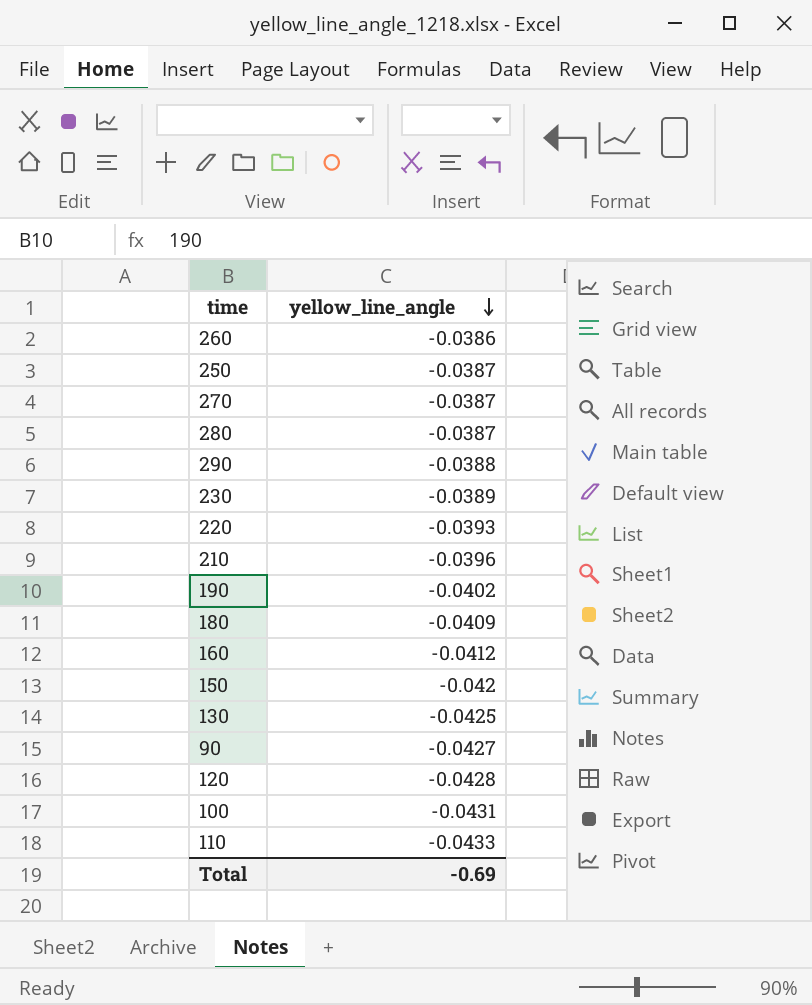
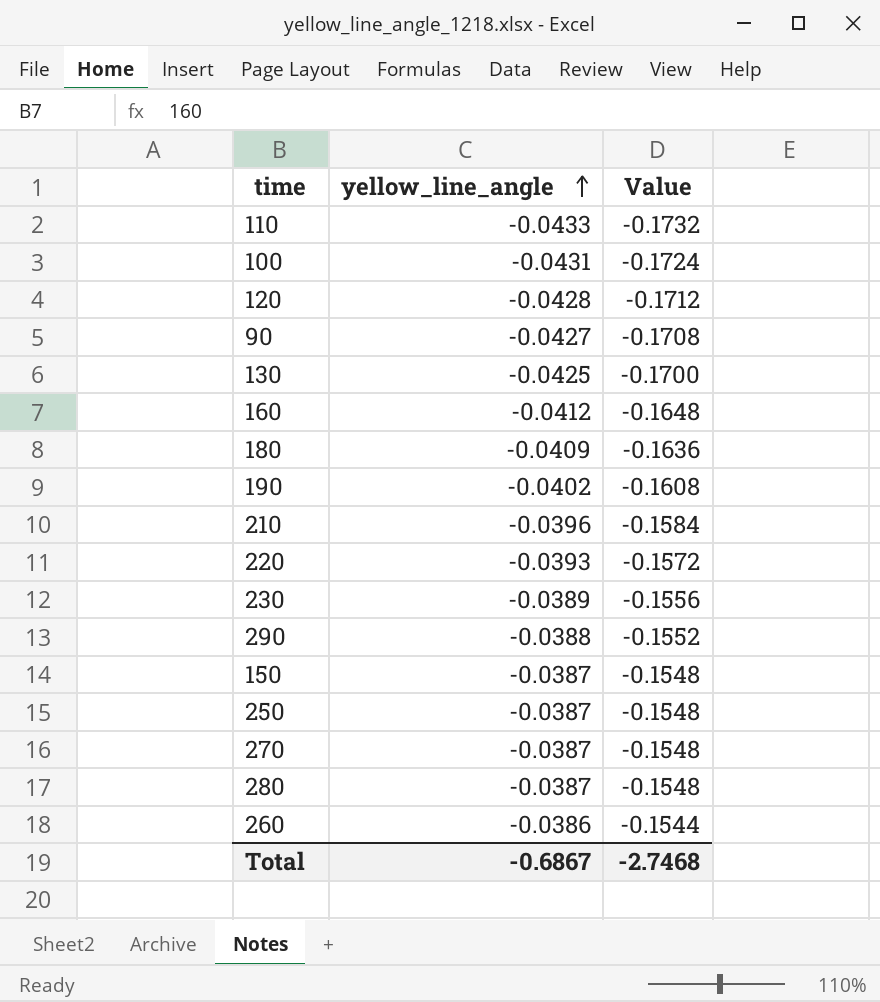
row order: yellow_line_angle descending -> yellow_line_angle ascending
column Value | formula: none -> [yellow_line_angle] * 4
150 | yellow_line_angle: -0.042 -> -0.0387
Total | yellow_line_angle: -0.69 -> -0.6867

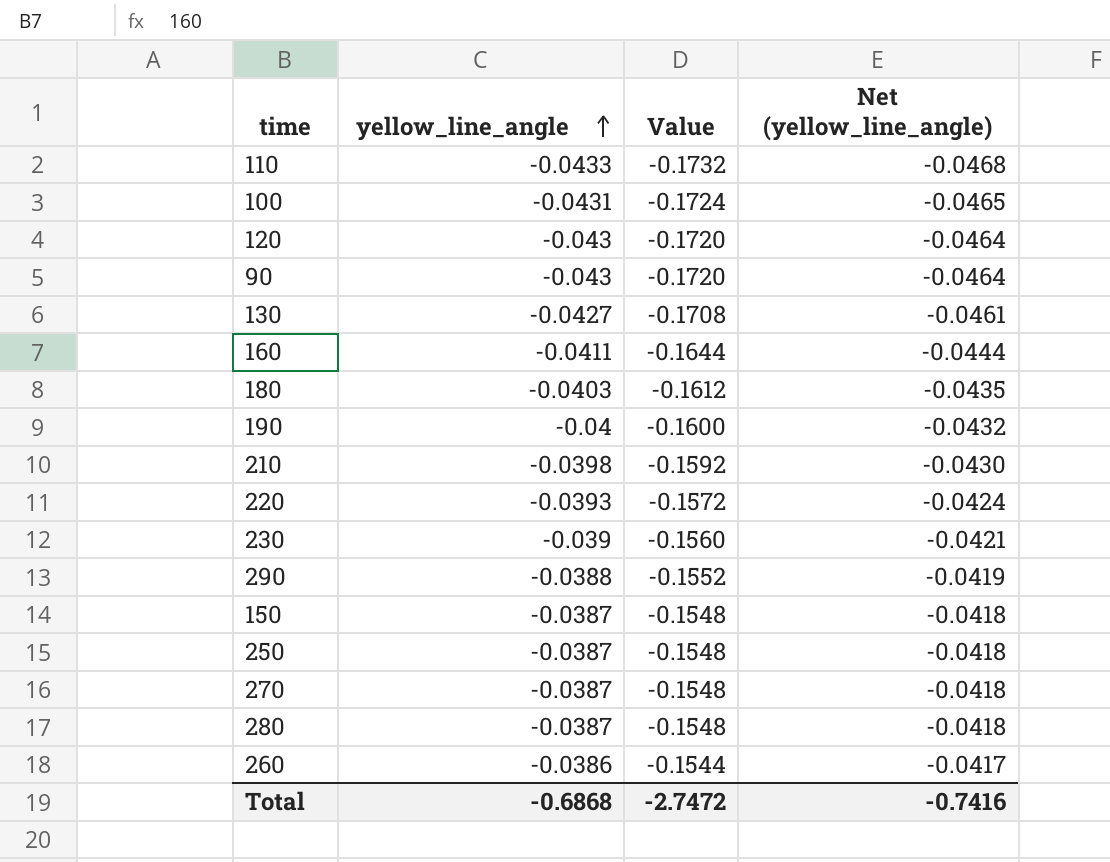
column Net (yellow_line_angle) | formula: none -> [yellow_line_angle] * 1.08
120 | yellow_line_angle: -0.0428 -> -0.043
120 | Value: -0.1712 -> -0.1720
90 | yellow_line_angle: -0.0427 -> -0.043
90 | Value: -0.1708 -> -0.1720
130 | yellow_line_angle: -0.0425 -> -0.0427
130 | Value: -0.1700 -> -0.1708
160 | yellow_line_angle: -0.0412 -> -0.0411
160 | Value: -0.1648 -> -0.1644
180 | yellow_line_angle: -0.0409 -> -0.0403
180 | Value: -0.1636 -> -0.1612
190 | yellow_line_angle: -0.0402 -> -0.04
190 | Value: -0.1608 -> -0.1600
210 | yellow_line_angle: -0.0396 -> -0.0398
210 | Value: -0.1584 -> -0.1592
230 | yellow_line_angle: -0.0389 -> -0.039
230 | Value: -0.1556 -> -0.1560
Total | yellow_line_angle: -0.6867 -> -0.6868
Total | Value: -2.7468 -> -2.7472

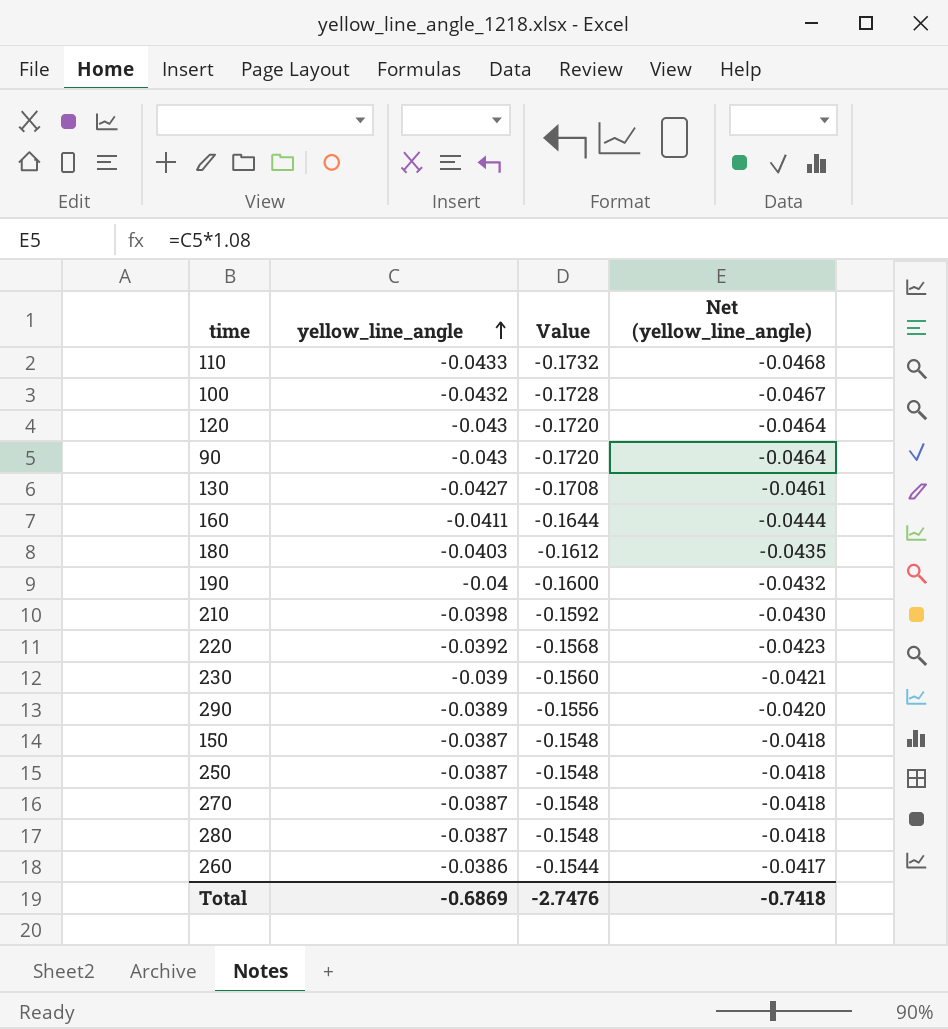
100 | yellow_line_angle: -0.0431 -> -0.0432
100 | Value: -0.1724 -> -0.1728
100 | Net (yellow_line_angle): -0.0465 -> -0.0467
220 | yellow_line_angle: -0.0393 -> -0.0392
220 | Value: -0.1572 -> -0.1568
220 | Net (yellow_line_angle): -0.0424 -> -0.0423
290 | yellow_line_angle: -0.0388 -> -0.0389
290 | Value: -0.1552 -> -0.1556
290 | Net (yellow_line_angle): -0.0419 -> -0.0420
Total | yellow_line_angle: -0.6868 -> -0.6869
Total | Value: -2.7472 -> -2.7476
Total | Net (yellow_line_angle): -0.7416 -> -0.7418

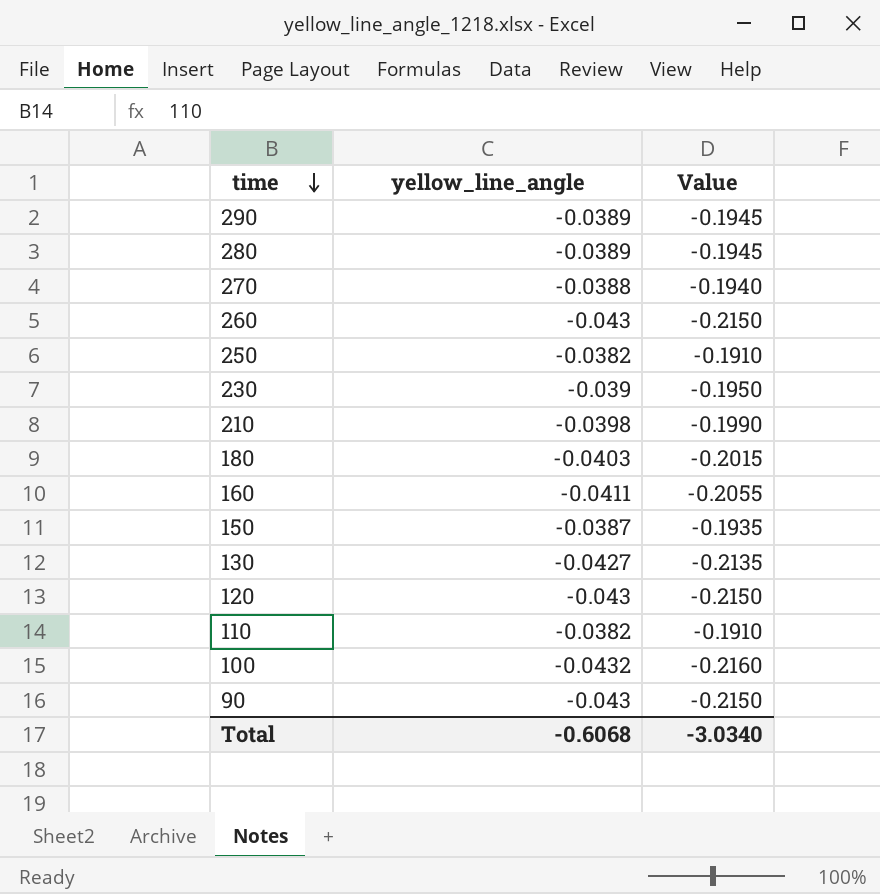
row order: yellow_line_angle ascending -> time descending
column Net (yellow_line_angle) | formula: [yellow_line_angle] * 1.08 -> none
column Value | formula: [yellow_line_angle] * 4 -> [yellow_line_angle] * 5
row 190: -0.04 | -0.1600 | -0.0432 -> none
row 220: -0.0392 | -0.1568 | -0.0423 -> none
280 | yellow_line_angle: -0.0387 -> -0.0389
270 | yellow_line_angle: -0.0387 -> -0.0388
260 | yellow_line_angle: -0.0386 -> -0.043
250 | yellow_line_angle: -0.0387 -> -0.0382
110 | yellow_line_angle: -0.0433 -> -0.0382
Total | yellow_line_angle: -0.6869 -> -0.6068
Total | Value: -2.7476 -> -3.0340

